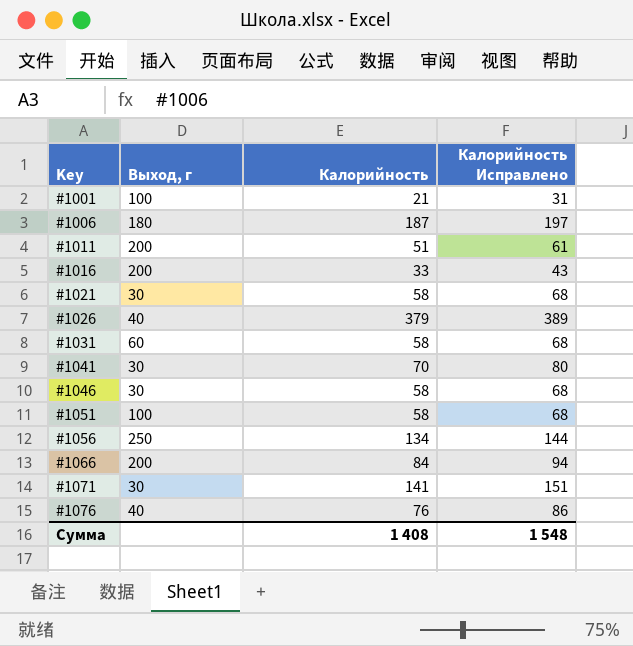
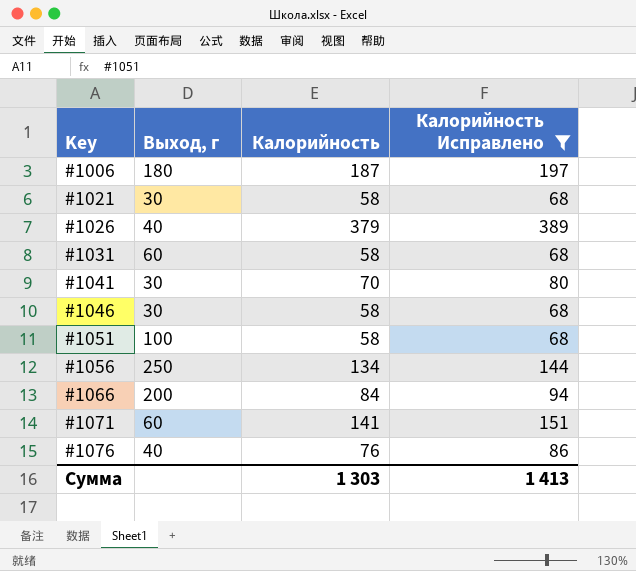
filter: none -> Калорийность Исправлено >= 68
#1071 | Выход, г: 30 -> 60
Сумма | Калорийность: 1 408 -> 1 303
Сумма | Калорийность Исправлено: 1 548 -> 1 413

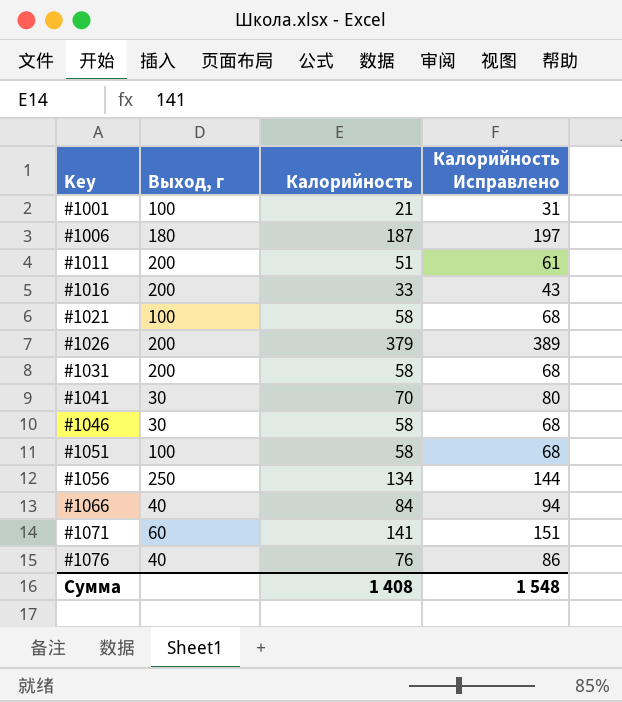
filter: Калорийность Исправлено >= 68 -> none
#1021 | Выход, г: 30 -> 100
#1026 | Выход, г: 40 -> 200
#1031 | Выход, г: 60 -> 200
#1066 | Выход, г: 200 -> 40
Сумма | Калорийность: 1 303 -> 1 408
Сумма | Калорийность Исправлено: 1 413 -> 1 548

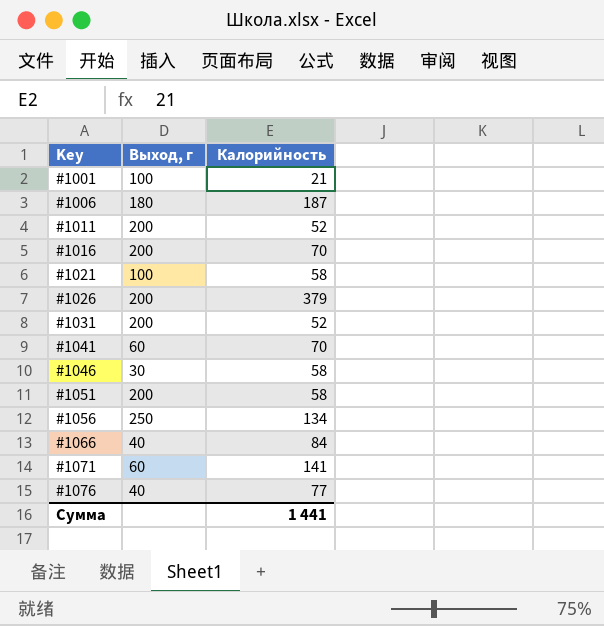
column Калорийность Исправлено | formula: [Калорийность] + 10 -> none
#1011 | Калорийность: 51 -> 52
#1016 | Калорийность: 33 -> 70
#1031 | Калорийность: 58 -> 52
#1041 | Выход, г: 30 -> 60
#1051 | Выход, г: 100 -> 200
#1076 | Калорийность: 76 -> 77
Сумма | Калорийность: 1 408 -> 1 441

